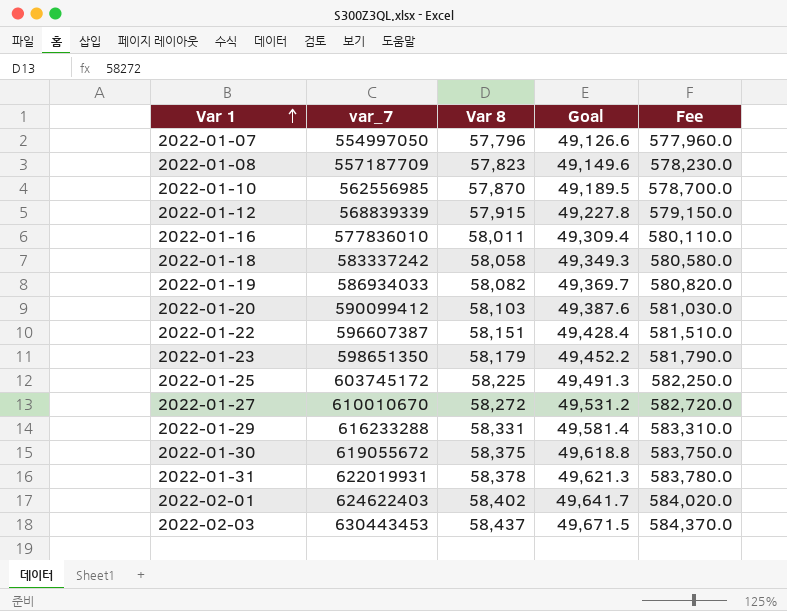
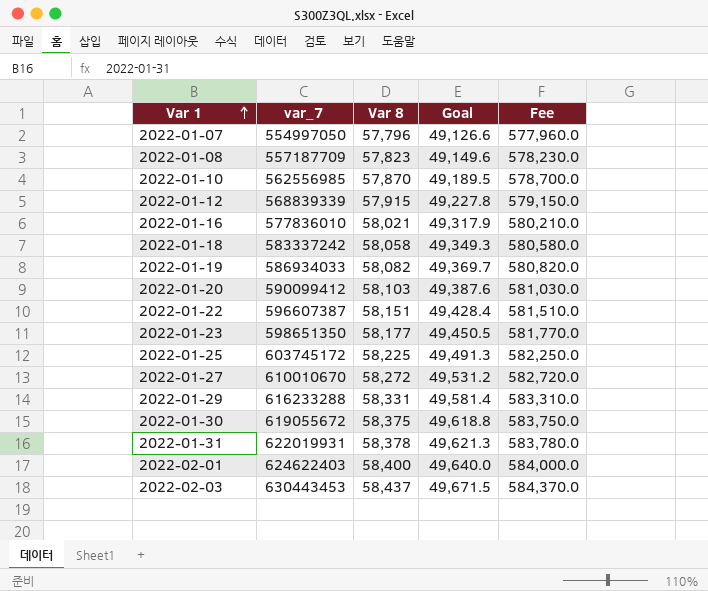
2022-01-16 | Var 8: 58,011 -> 58,021
2022-01-16 | Goal: 49,309.4 -> 49,317.9
2022-01-16 | Fee: 580,110.0 -> 580,210.0
2022-01-23 | Var 8: 58,179 -> 58,177
2022-01-23 | Goal: 49,452.2 -> 49,450.5
2022-01-23 | Fee: 581,790.0 -> 581,770.0
2022-02-01 | Var 8: 58,402 -> 58,400
2022-02-01 | Goal: 49,641.7 -> 49,640.0
2022-02-01 | Fee: 584,020.0 -> 584,000.0

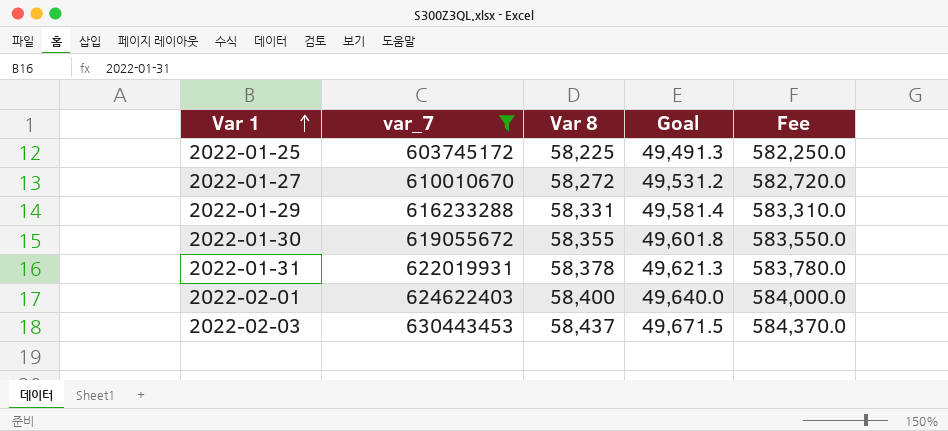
filter: none -> var_7 >= 603745172
2022-01-30 | Var 8: 58,375 -> 58,355
2022-01-30 | Goal: 49,618.8 -> 49,601.8
2022-01-30 | Fee: 583,750.0 -> 583,550.0

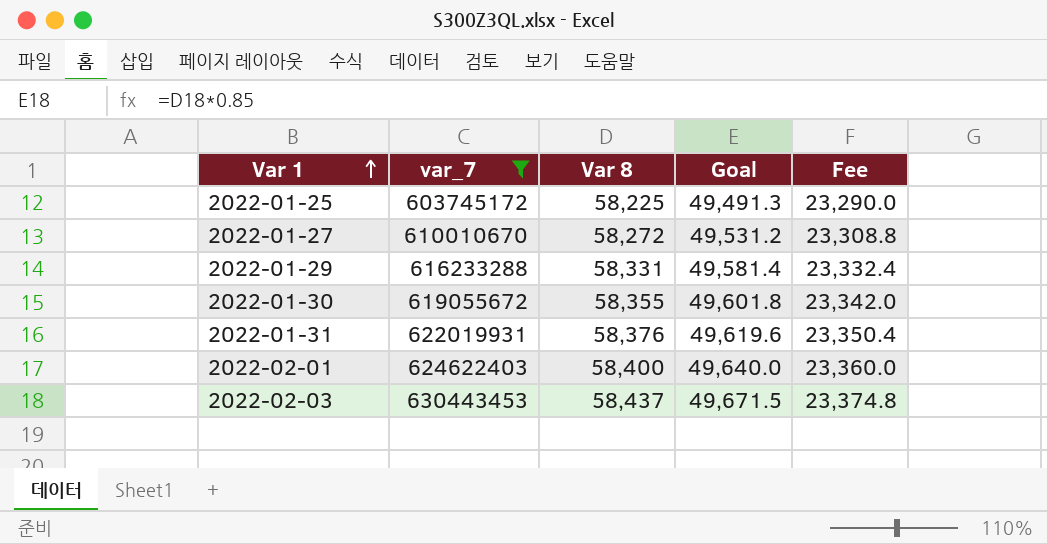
column Fee | formula: [Var 8] * 10 -> [Var 8] * 0.4
2022-01-31 | Var 8: 58,378 -> 58,376
2022-01-31 | Goal: 49,621.3 -> 49,619.6

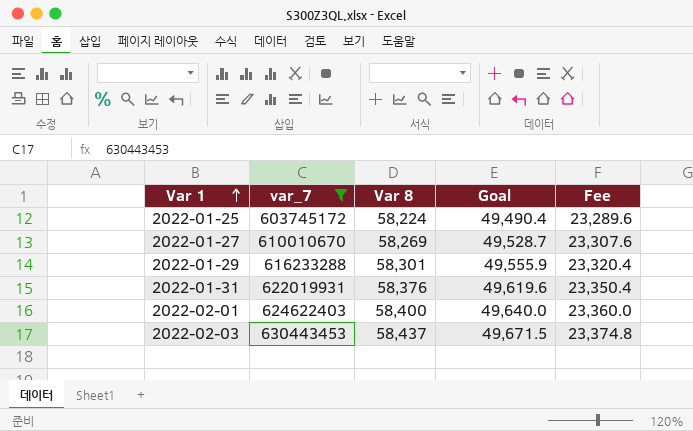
row 2022-01-30: 619055672 | 58,355 | 49,601.8 | 23,342.0 -> none
2022-01-25 | Var 8: 58,225 -> 58,224
2022-01-25 | Goal: 49,491.3 -> 49,490.4
2022-01-25 | Fee: 23,290.0 -> 23,289.6
2022-01-27 | Var 8: 58,272 -> 58,269
2022-01-27 | Goal: 49,531.2 -> 49,528.7
2022-01-27 | Fee: 23,308.8 -> 23,307.6
2022-01-29 | Var 8: 58,331 -> 58,301
2022-01-29 | Goal: 49,581.4 -> 49,555.9
2022-01-29 | Fee: 23,332.4 -> 23,320.4

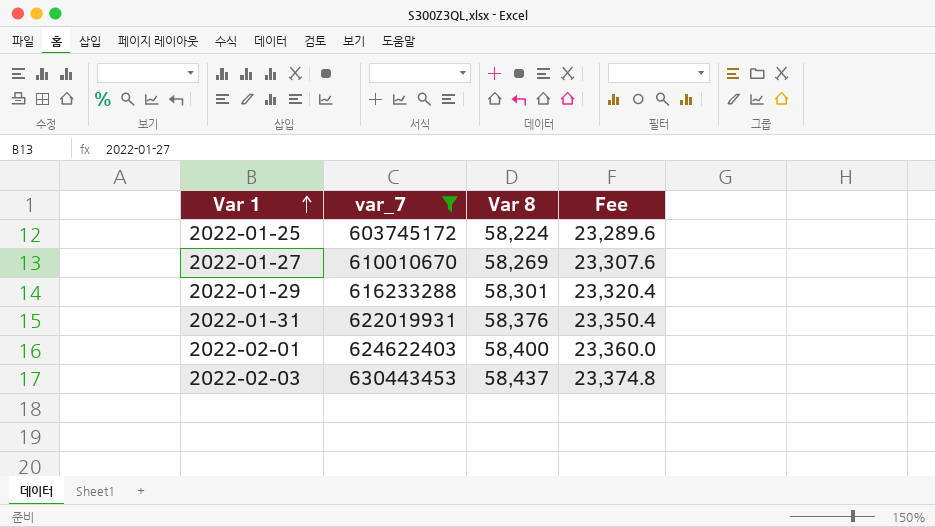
column Goal | formula: [Var 8] * 0.85 -> none

